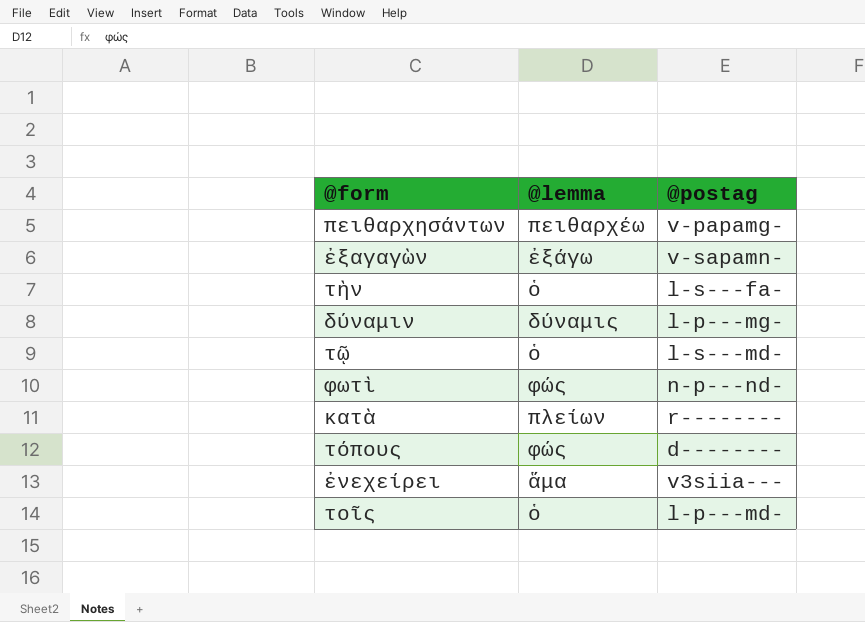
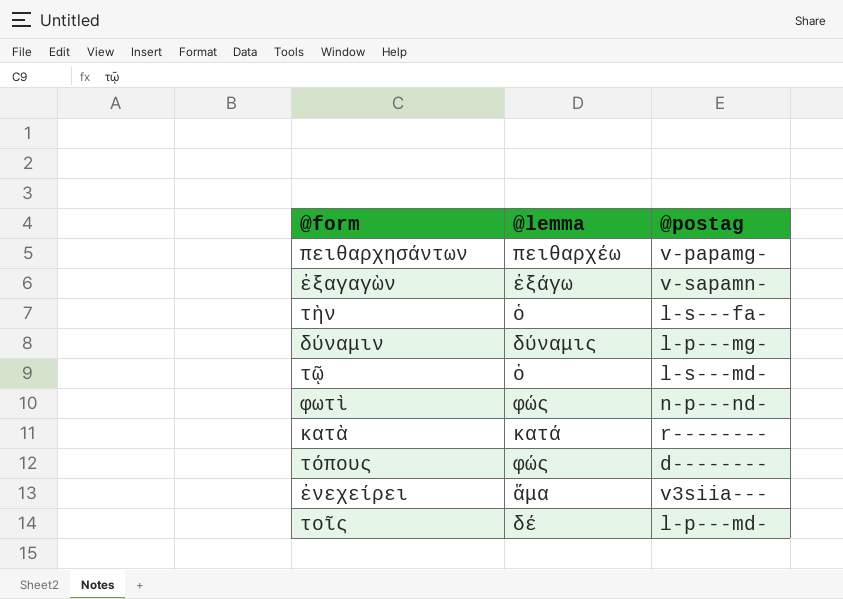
κατὰ | @lemma: πλείων -> κατά
τοῖς | @lemma: ὁ -> δέ

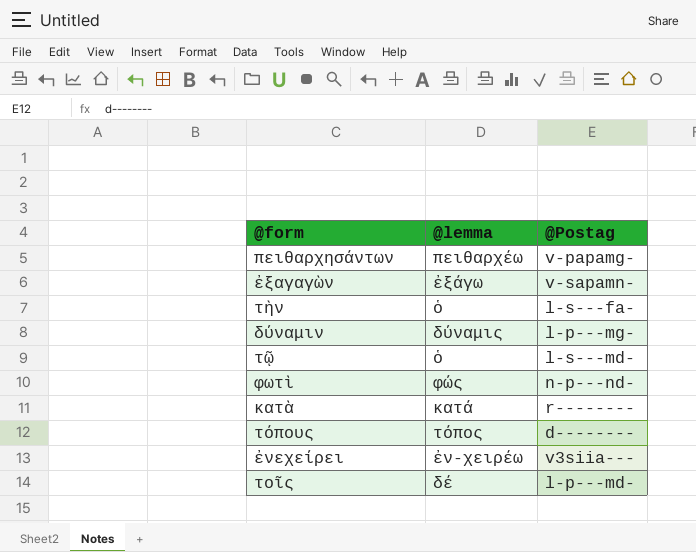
column name: @postag -> @Postag
τόπους | @lemma: φώς -> τόπος
ἐνεχείρει | @lemma: ἅμα -> ἐν-χειρέω

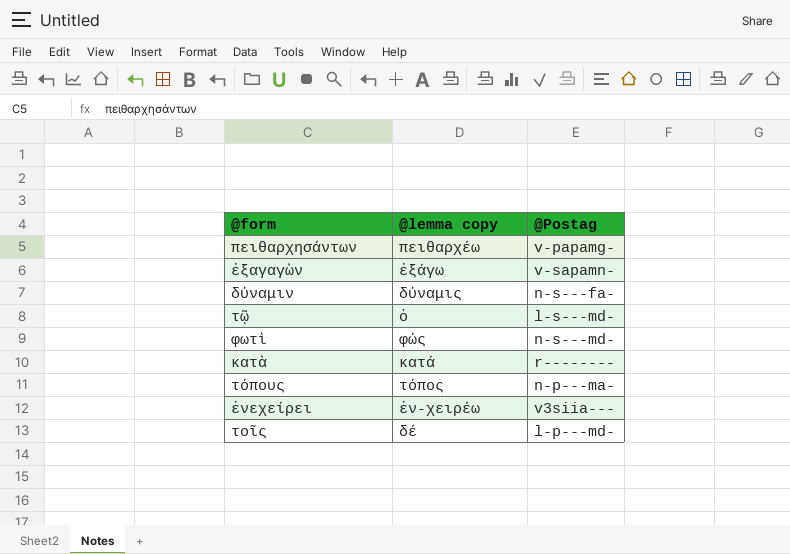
column name: @lemma -> @lemma copy
row τὴν: ὁ | l-s---fa- -> none
δύναμιν | @Postag: l-p---mg- -> n-s---fa-
φωτὶ | @Postag: n-p---nd- -> n-s---md-
τόπους | @Postag: d-------- -> n-p---ma-

